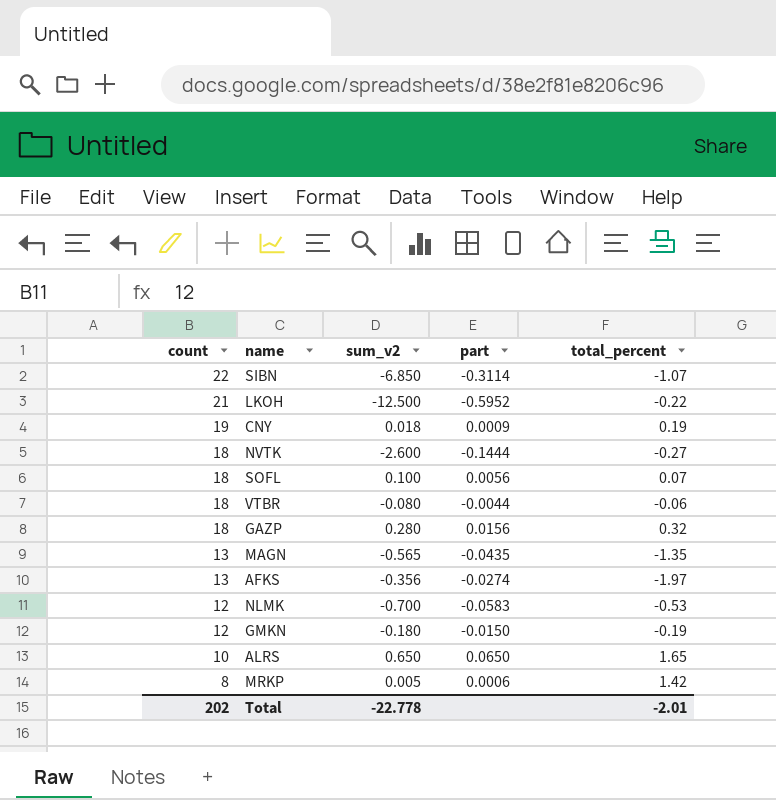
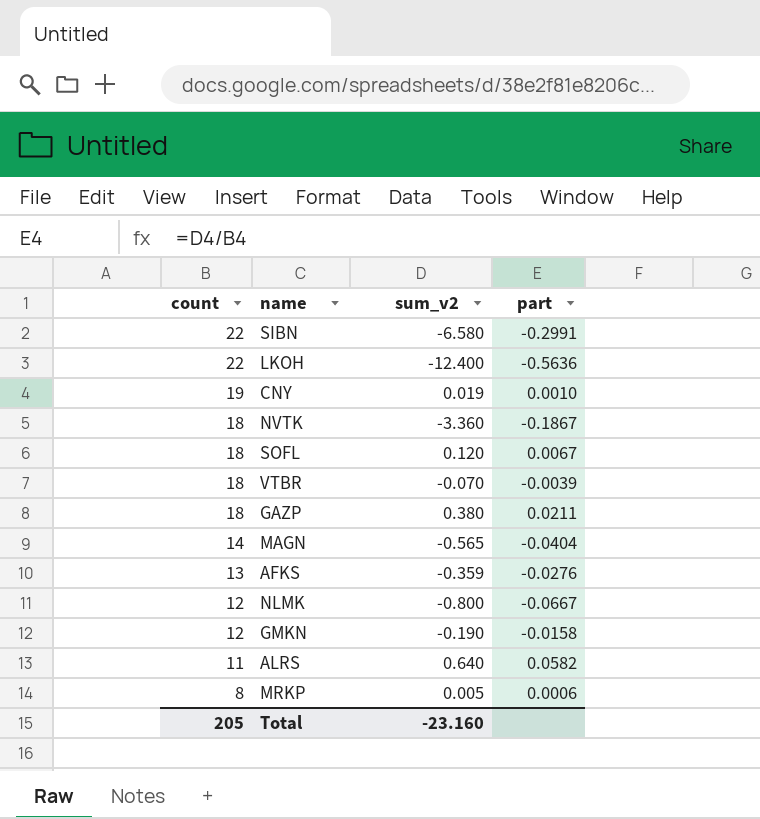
column total_percent | position: 5 -> none
SIBN | sum_v2: -6.850 -> -6.580
SIBN | part: -0.3114 -> -0.2991
LKOH | count: 21 -> 22
LKOH | sum_v2: -12.500 -> -12.400
LKOH | part: -0.5952 -> -0.5636
CNY | sum_v2: 0.018 -> 0.019
CNY | part: 0.0009 -> 0.0010
NVTK | sum_v2: -2.600 -> -3.360
NVTK | part: -0.1444 -> -0.1867
SOFL | sum_v2: 0.100 -> 0.120
SOFL | part: 0.0056 -> 0.0067
VTBR | sum_v2: -0.080 -> -0.070
VTBR | part: -0.0044 -> -0.0039
GAZP | sum_v2: 0.280 -> 0.380
GAZP | part: 0.0156 -> 0.0211
MAGN | count: 13 -> 14
MAGN | part: -0.0435 -> -0.0404
AFKS | sum_v2: -0.356 -> -0.359
AFKS | part: -0.0274 -> -0.0276
NLMK | sum_v2: -0.700 -> -0.800
NLMK | part: -0.0583 -> -0.0667
GMKN | sum_v2: -0.180 -> -0.190
GMKN | part: -0.0150 -> -0.0158
ALRS | count: 10 -> 11
ALRS | sum_v2: 0.650 -> 0.640
ALRS | part: 0.0650 -> 0.0582
Total | count: 202 -> 205
Total | sum_v2: -22.778 -> -23.160

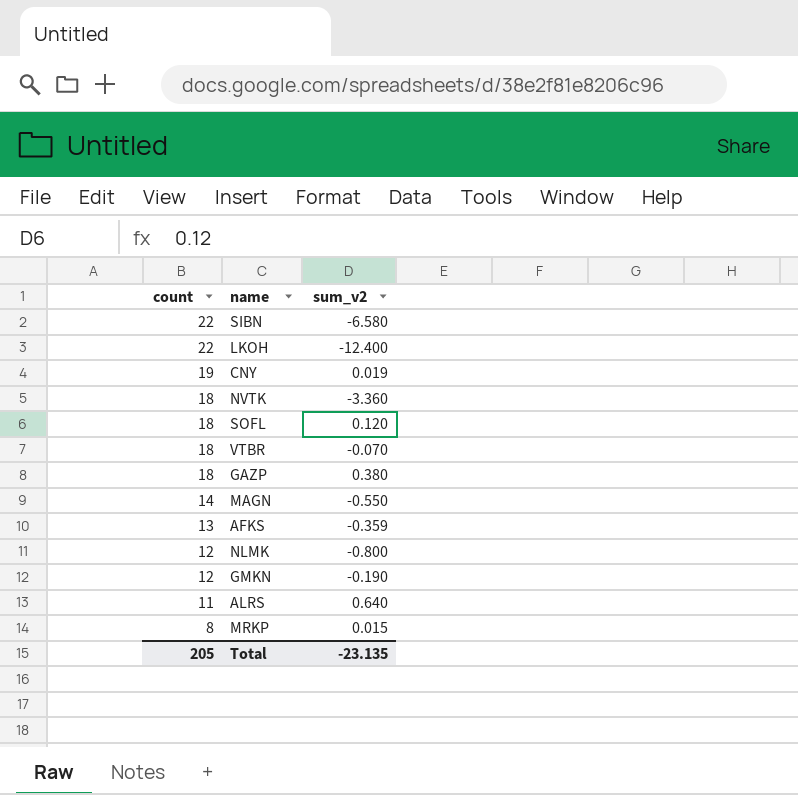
column part | formula: [sum_v2] / [count] -> none
MAGN | sum_v2: -0.565 -> -0.550
MRKP | sum_v2: 0.005 -> 0.015
Total | sum_v2: -23.160 -> -23.135

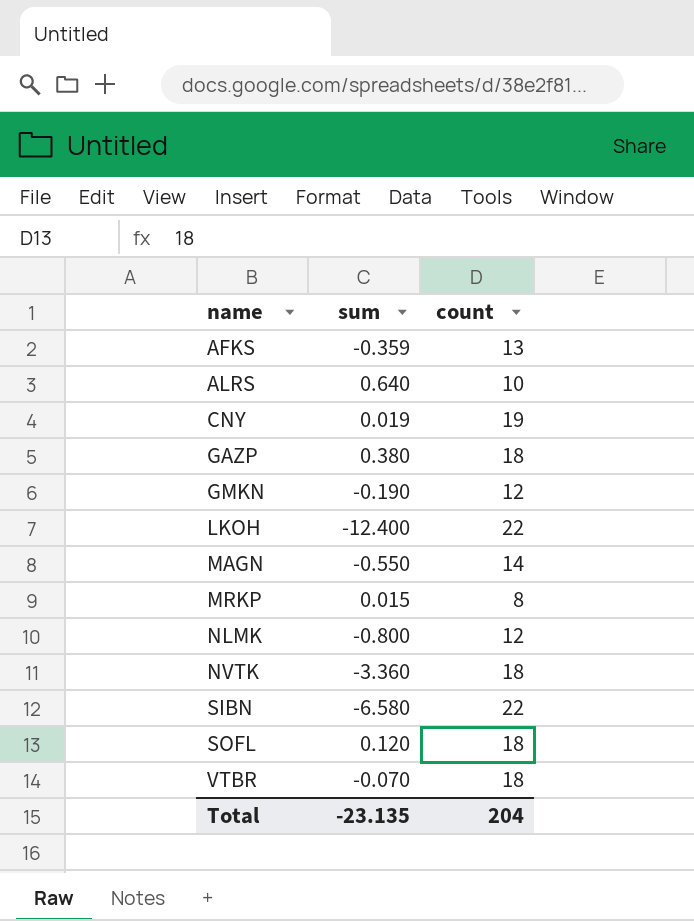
row order: count descending -> name ascending
column name: sum_v2 -> sum
column count | position: 1 -> 3
ALRS | count: 11 -> 10
Total | count: 205 -> 204

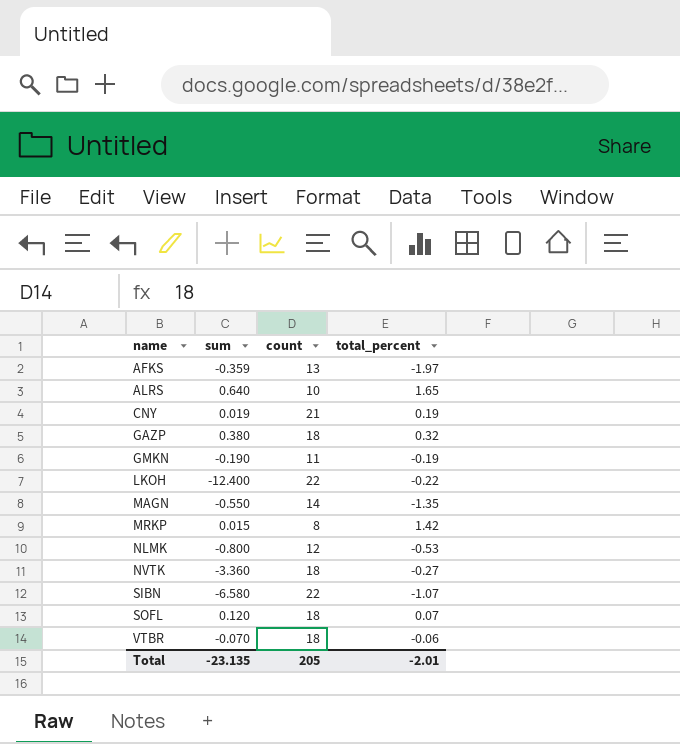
column total_percent | position: none -> 4
CNY | count: 19 -> 21
GMKN | count: 12 -> 11
Total | count: 204 -> 205

